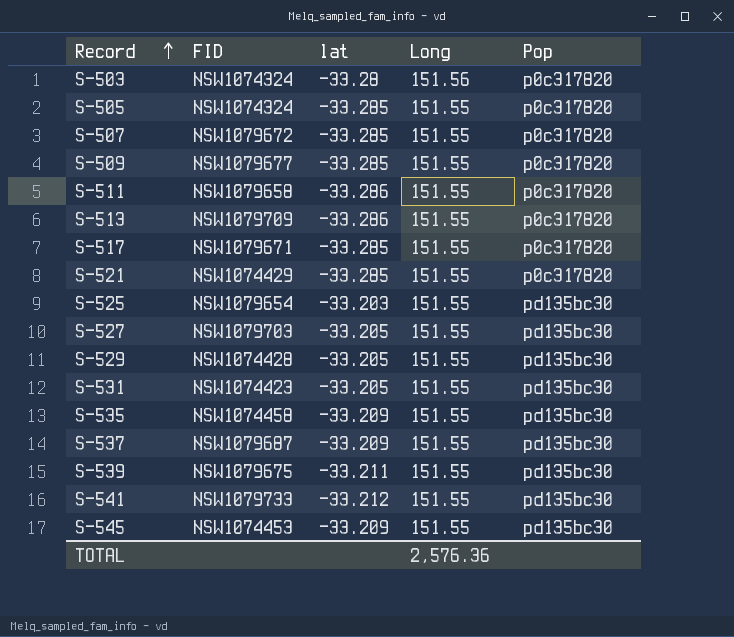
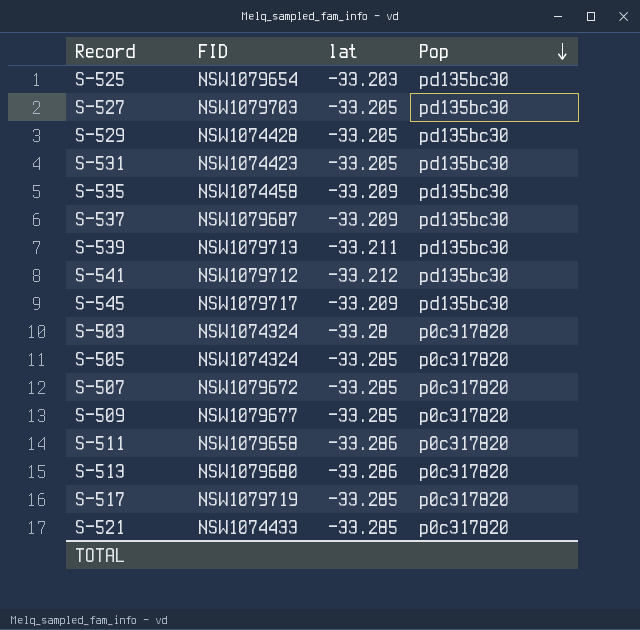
row order: Record ascending -> Pop descending
column Long | position: 4 -> none
S-539 | FID: NSW1079675 -> NSW1079713
S-541 | FID: NSW1079733 -> NSW1079712
S-545 | FID: NSW1074453 -> NSW1079717
S-513 | FID: NSW1079709 -> NSW1079680
S-517 | FID: NSW1079671 -> NSW1079719
S-521 | FID: NSW1074429 -> NSW1074433

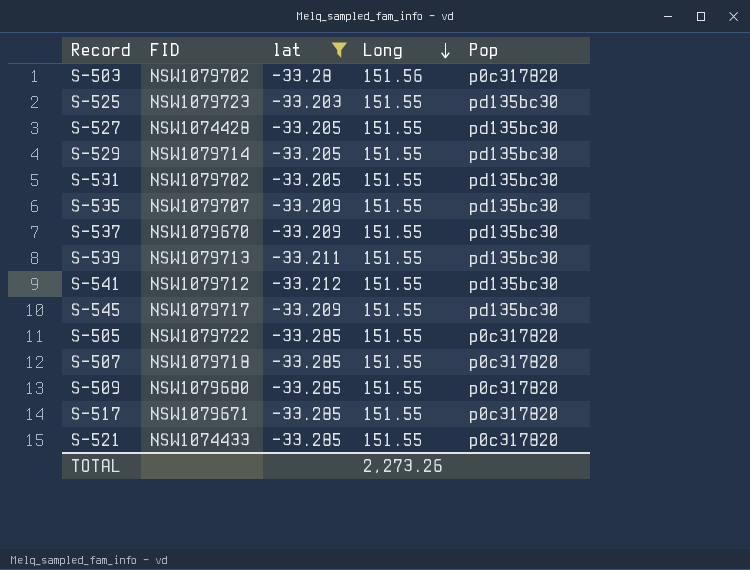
filter: none -> lat != -33.286
row order: Pop descending -> Long descending
column Long | position: none -> 4
S-503 | FID: NSW1074324 -> NSW1079702
S-525 | FID: NSW1079654 -> NSW1079723
S-527 | FID: NSW1079703 -> NSW1074428
S-529 | FID: NSW1074428 -> NSW1079714
S-531 | FID: NSW1074423 -> NSW1079702
S-535 | FID: NSW1074458 -> NSW1079707
S-537 | FID: NSW1079687 -> NSW1079670
S-505 | FID: NSW1074324 -> NSW1079722
S-507 | FID: NSW1079672 -> NSW1079718
S-509 | FID: NSW1079677 -> NSW1079680
S-517 | FID: NSW1079719 -> NSW1079671

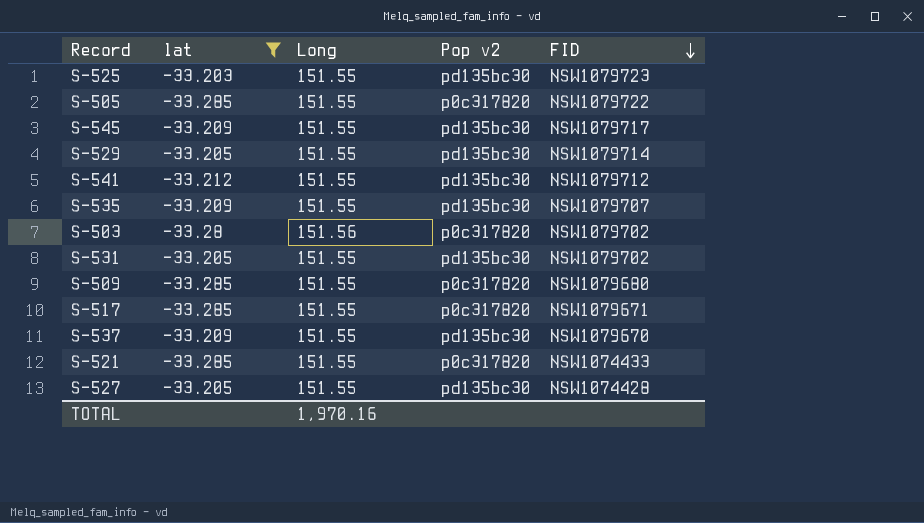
row order: Long descending -> FID descending
column name: Pop -> Pop v2
column FID | position: 2 -> 5
row S-539: NSW1079713 | -33.211 | 151.55 | pd135bc30 -> none
row S-507: NSW1079718 | -33.285 | 151.55 | p0c317820 -> none
TOTAL | Long: 2,273.26 -> 1,970.16

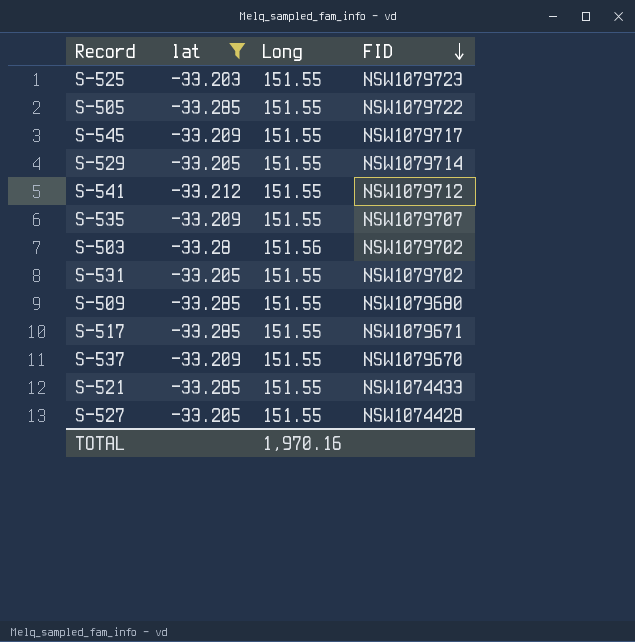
column Pop v2 | position: 4 -> none

